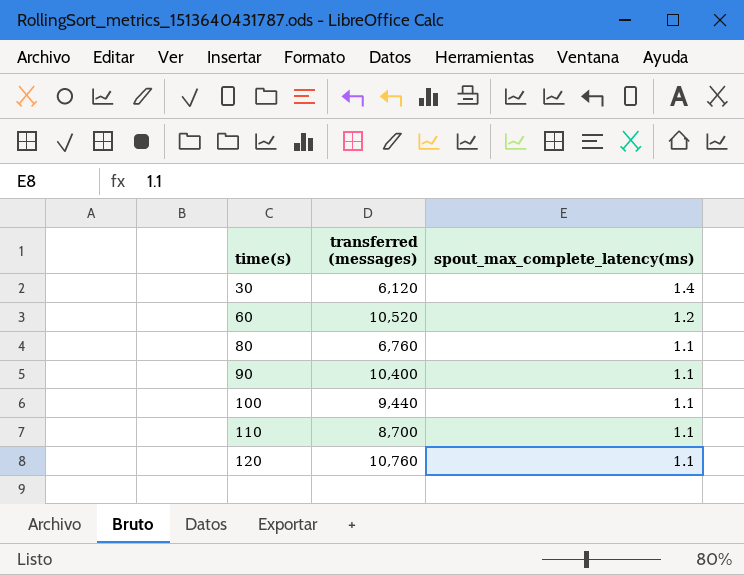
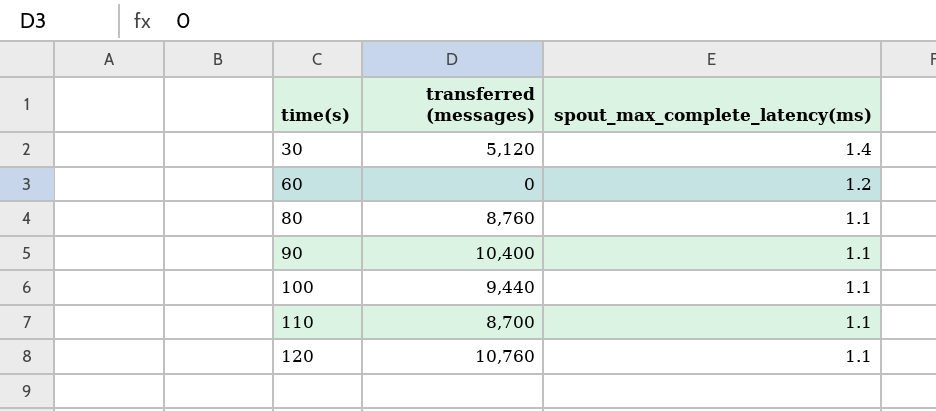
30 | transferred (messages): 6,120 -> 5,120
60 | transferred (messages): 10,520 -> 0
80 | transferred (messages): 6,760 -> 8,760

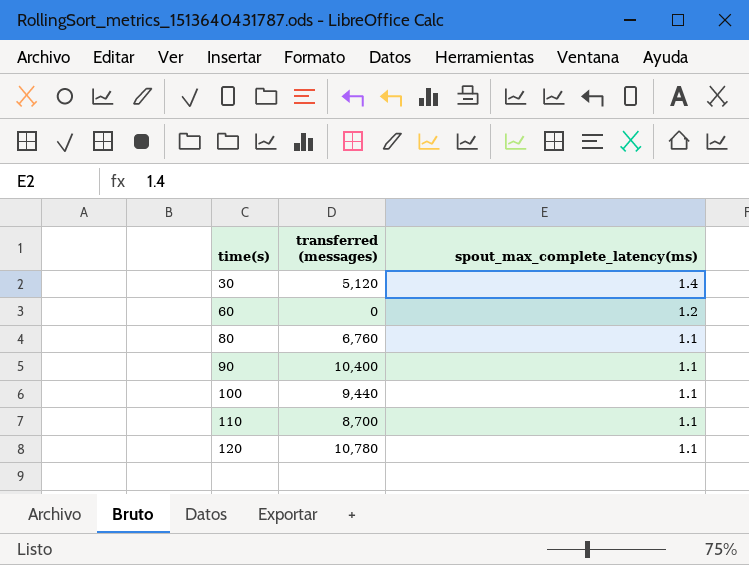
80 | transferred (messages): 8,760 -> 6,760
120 | transferred (messages): 10,760 -> 10,780

